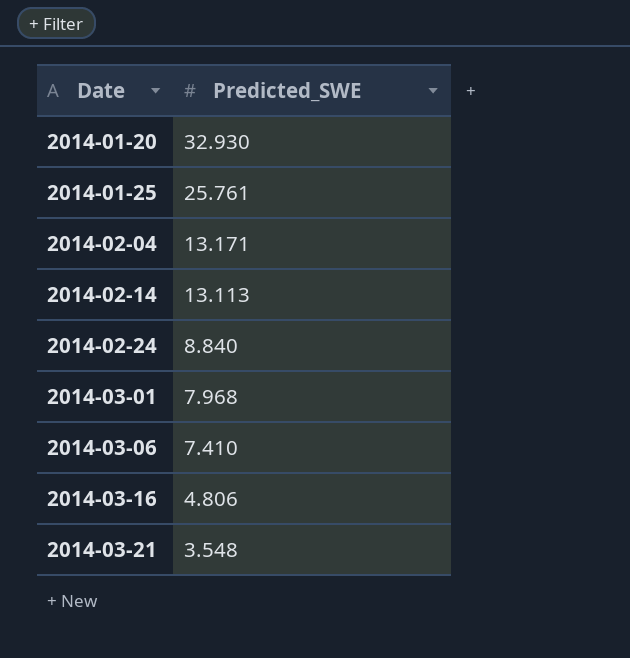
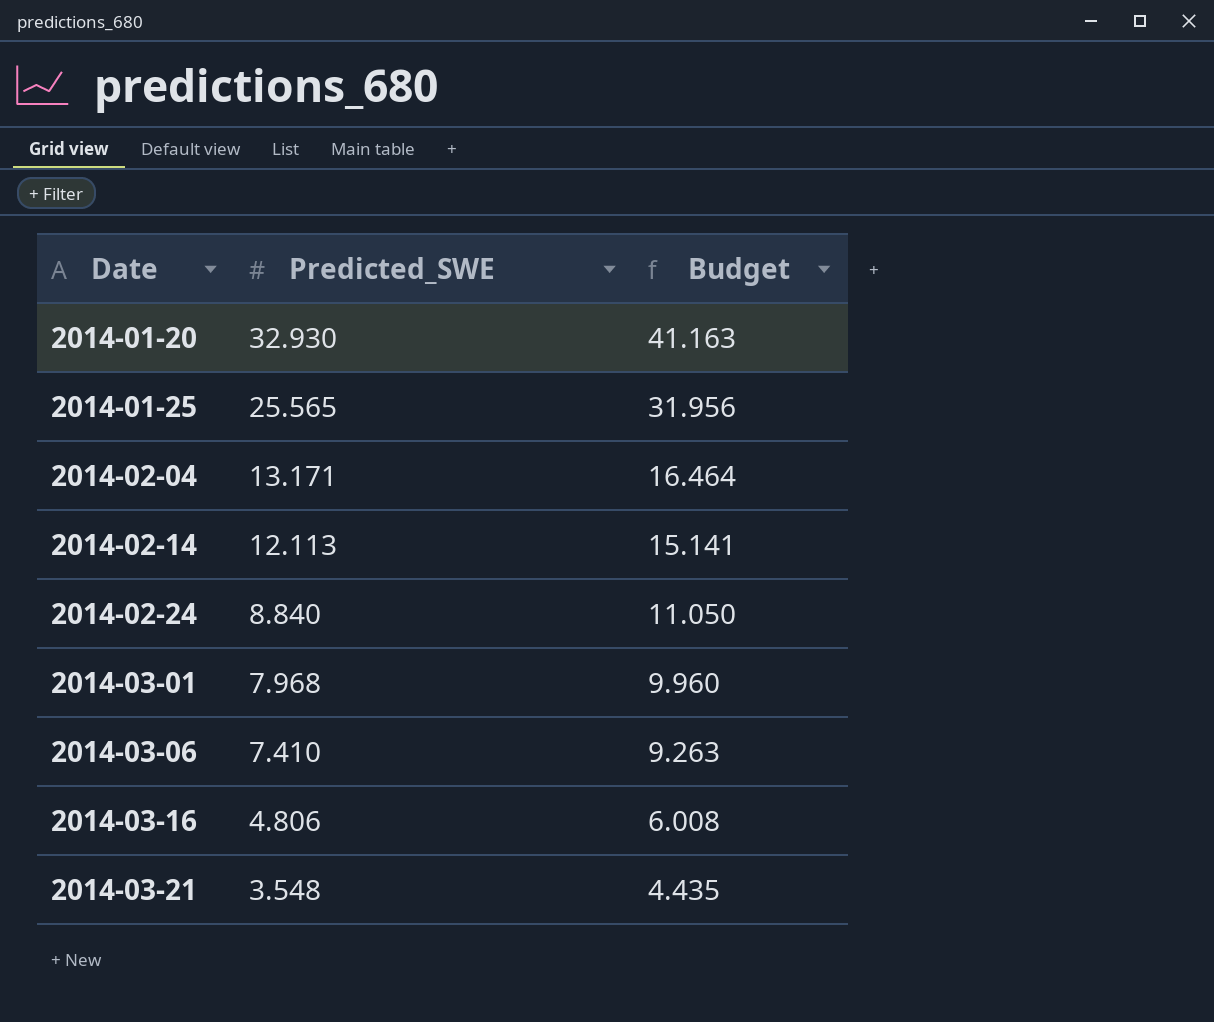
column Budget | formula: none -> [Predicted_SWE] * 1.25
2014-01-25 | Predicted_SWE: 25.761 -> 25.565
2014-02-14 | Predicted_SWE: 13.113 -> 12.113

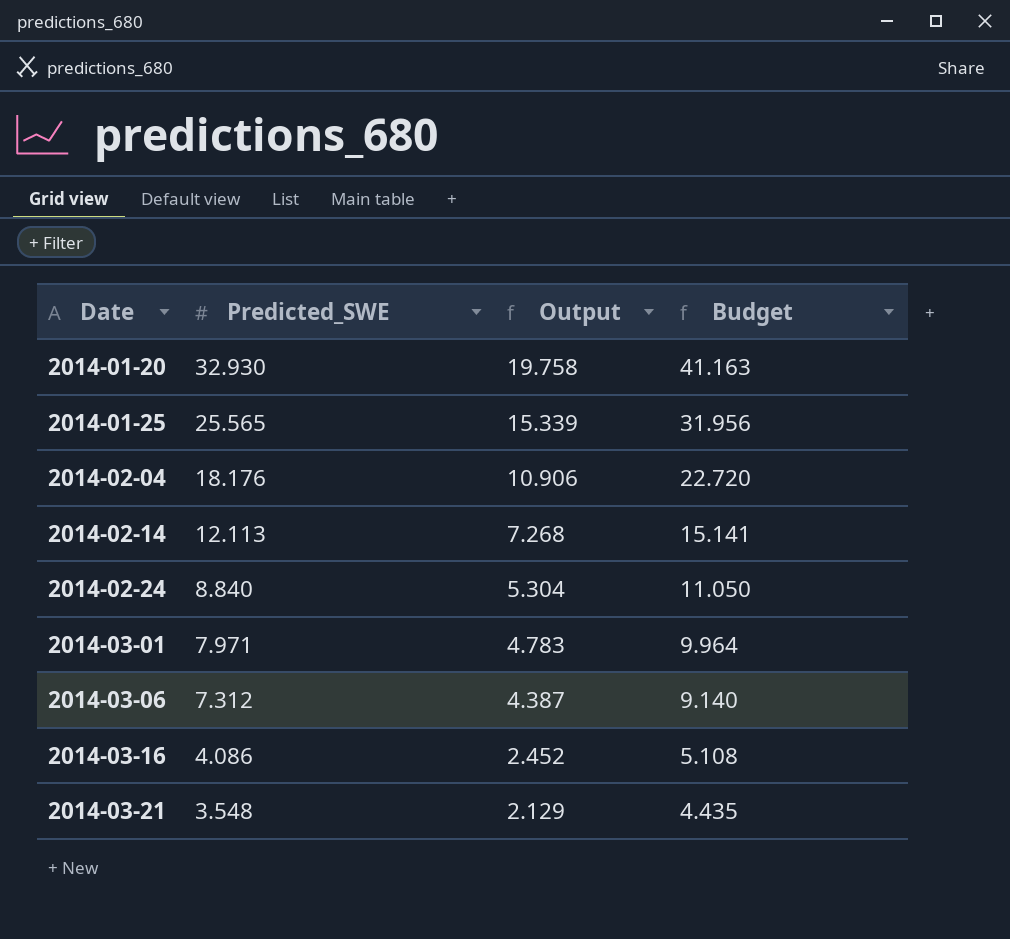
column Output | formula: none -> [Predicted_SWE] * 0.6
2014-02-04 | Predicted_SWE: 13.171 -> 18.176
2014-02-04 | Budget: 16.464 -> 22.720
2014-03-01 | Predicted_SWE: 7.968 -> 7.971
2014-03-01 | Budget: 9.960 -> 9.964
2014-03-06 | Predicted_SWE: 7.410 -> 7.312
2014-03-06 | Budget: 9.263 -> 9.140
2014-03-16 | Predicted_SWE: 4.806 -> 4.086
2014-03-16 | Budget: 6.008 -> 5.108

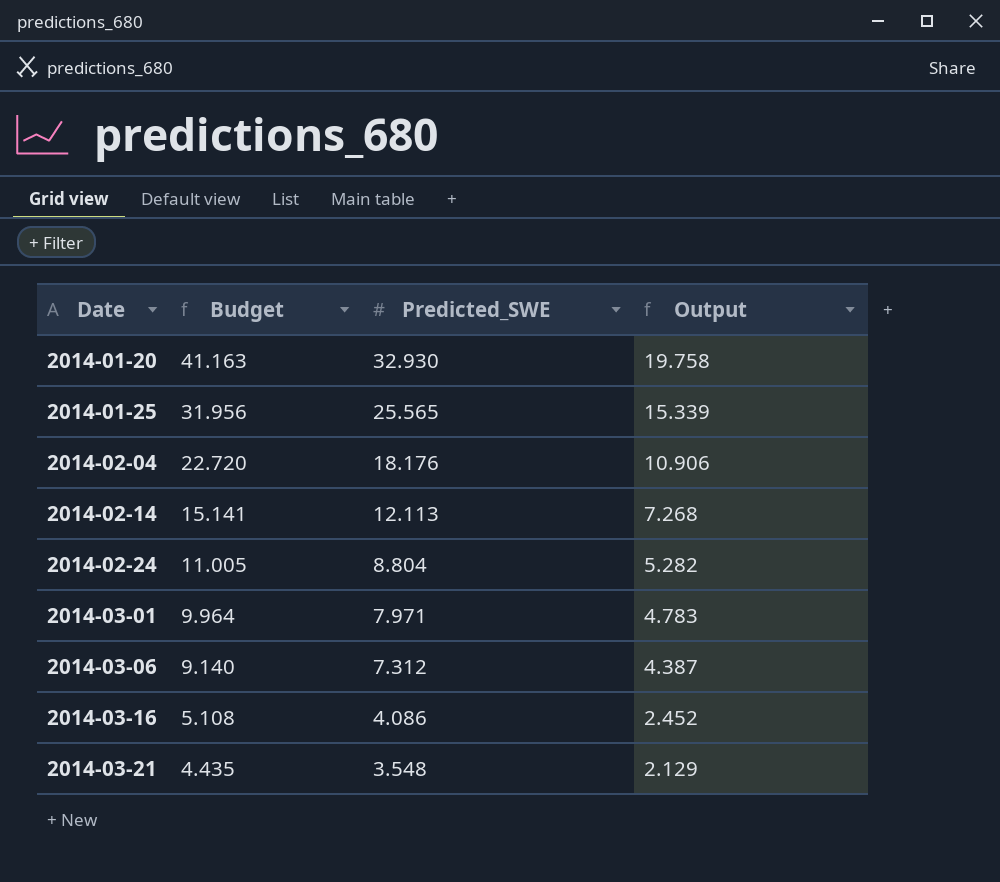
column Budget | position: 4 -> 2
2014-02-24 | Budget: 11.050 -> 11.005
2014-02-24 | Predicted_SWE: 8.840 -> 8.804
2014-02-24 | Output: 5.304 -> 5.282

